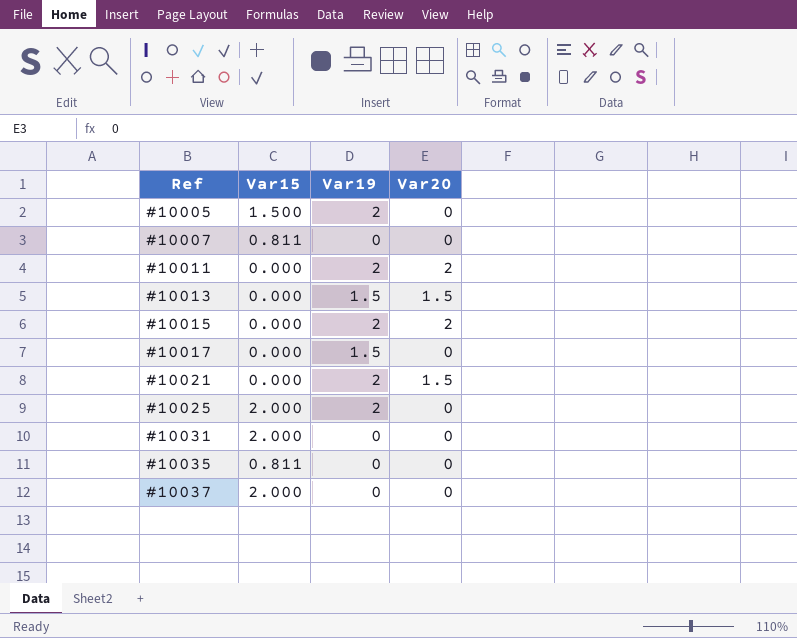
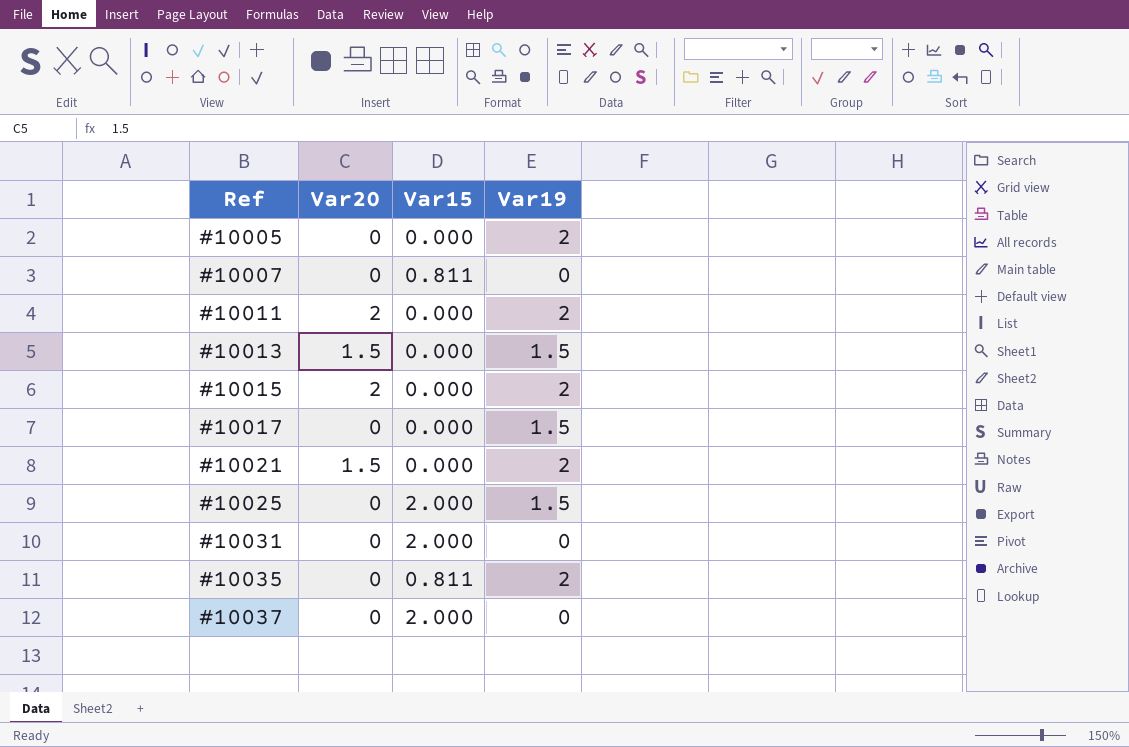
column Var20 | position: 4 -> 2
#10005 | Var15: 1.500 -> 0.000
#10025 | Var19: 2 -> 1.5
#10035 | Var19: 0 -> 2

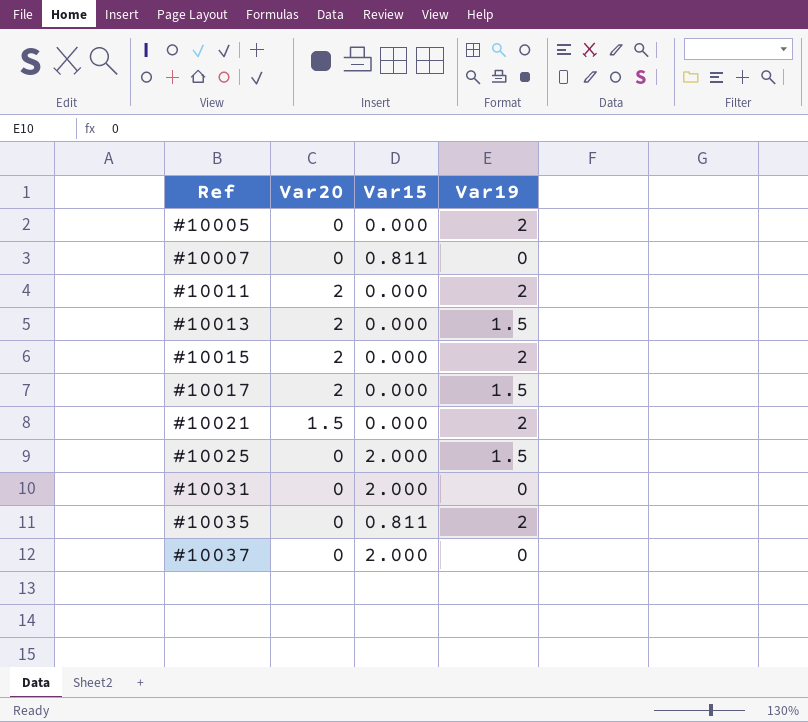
#10013 | Var20: 1.5 -> 2
#10017 | Var20: 0 -> 2

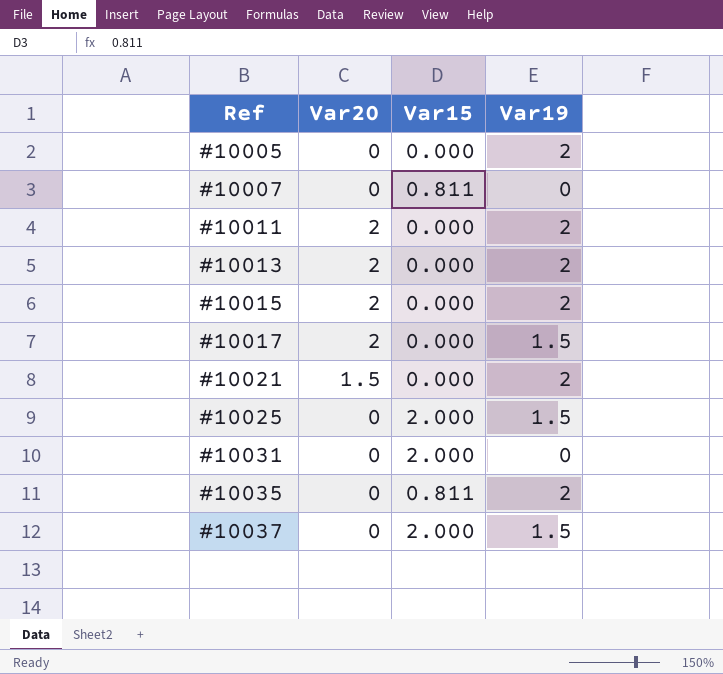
#10013 | Var19: 1.5 -> 2
#10037 | Var19: 0 -> 1.5

